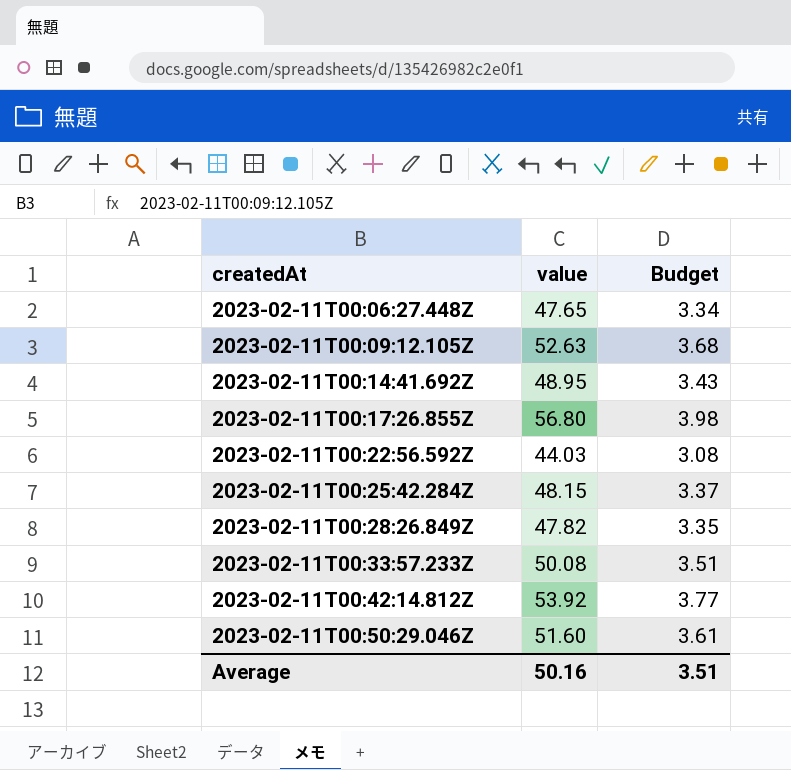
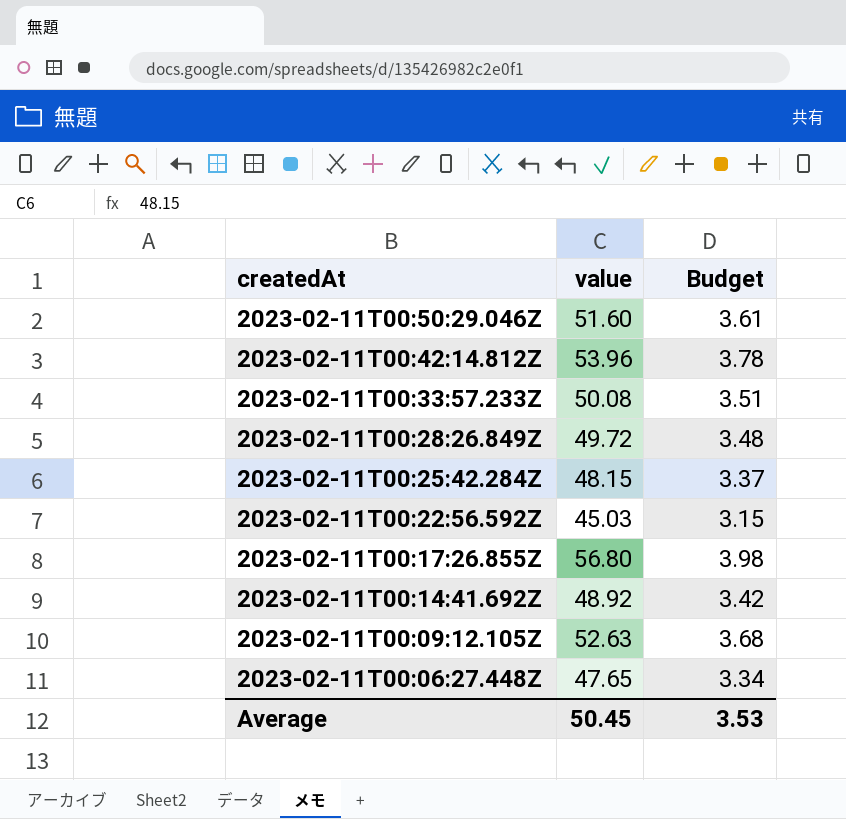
row order: createdAt ascending -> createdAt descending
2023-02-11T00:42:14.812Z | value: 53.92 -> 53.96
2023-02-11T00:42:14.812Z | Budget: 3.77 -> 3.78
2023-02-11T00:28:26.849Z | value: 47.82 -> 49.72
2023-02-11T00:28:26.849Z | Budget: 3.35 -> 3.48
2023-02-11T00:22:56.592Z | value: 44.03 -> 45.03
2023-02-11T00:22:56.592Z | Budget: 3.08 -> 3.15
2023-02-11T00:14:41.692Z | value: 48.95 -> 48.92
2023-02-11T00:14:41.692Z | Budget: 3.43 -> 3.42
Average | value: 50.16 -> 50.45
Average | Budget: 3.51 -> 3.53

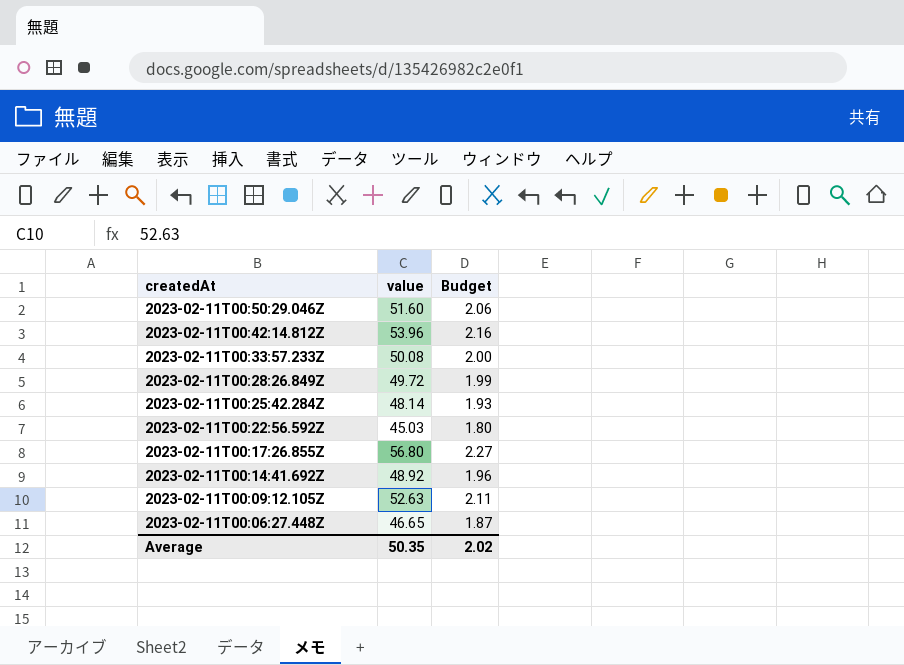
column Budget | formula: [value] * 0.07 -> [value] * 0.04
2023-02-11T00:25:42.284Z | value: 48.15 -> 48.14
2023-02-11T00:06:27.448Z | value: 47.65 -> 46.65
Average | value: 50.45 -> 50.35
Average | Budget: 3.53 -> 2.02

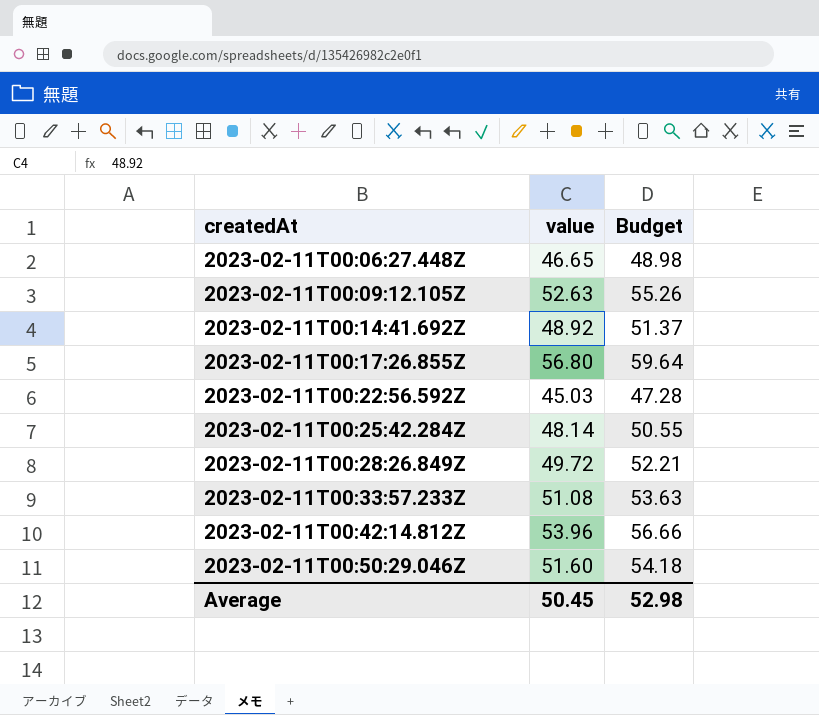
row order: createdAt descending -> createdAt ascending
column Budget | formula: [value] * 0.04 -> [value] * 1.05
2023-02-11T00:33:57.233Z | value: 50.08 -> 51.08
Average | value: 50.35 -> 50.45
Average | Budget: 2.02 -> 52.98

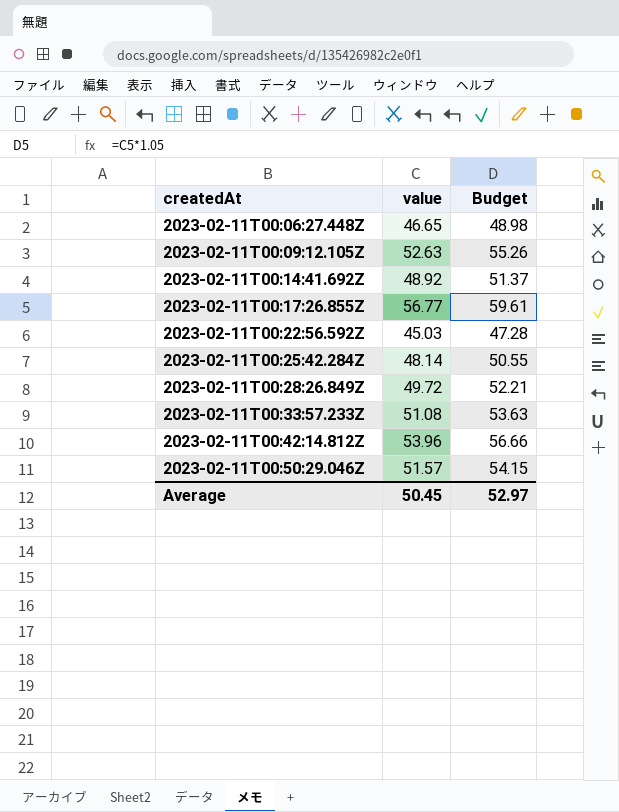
2023-02-11T00:17:26.855Z | value: 56.80 -> 56.77
2023-02-11T00:17:26.855Z | Budget: 59.64 -> 59.61
2023-02-11T00:50:29.046Z | value: 51.60 -> 51.57
2023-02-11T00:50:29.046Z | Budget: 54.18 -> 54.15
Average | Budget: 52.98 -> 52.97

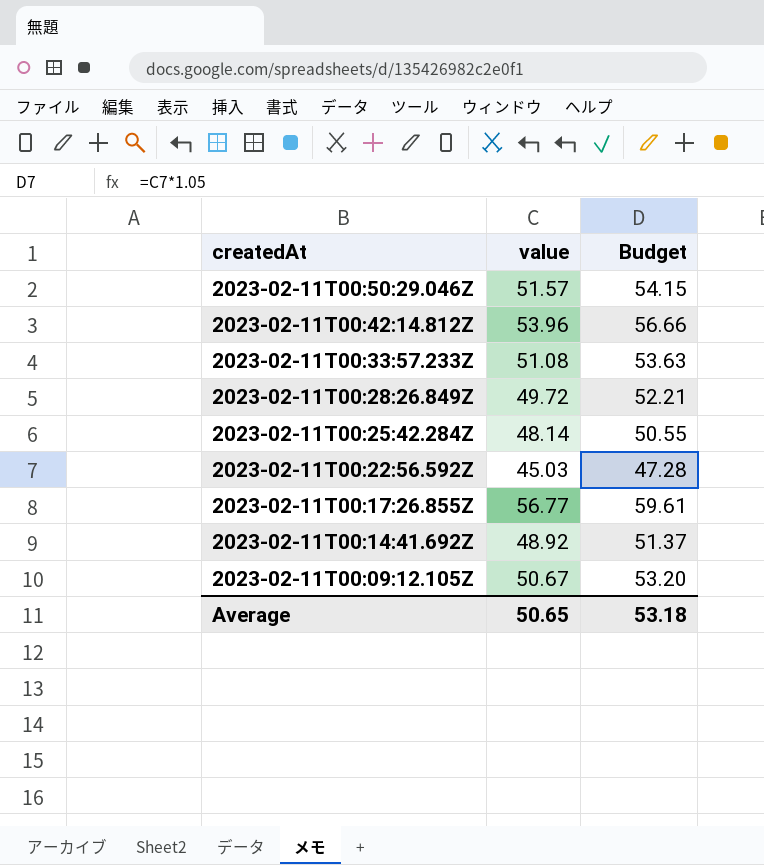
row order: createdAt ascending -> createdAt descending
row 2023-02-11T00:06:27.448Z: 46.65 | 48.98 -> none
2023-02-11T00:09:12.105Z | value: 52.63 -> 50.67
2023-02-11T00:09:12.105Z | Budget: 55.26 -> 53.20
Average | value: 50.45 -> 50.65
Average | Budget: 52.97 -> 53.18

